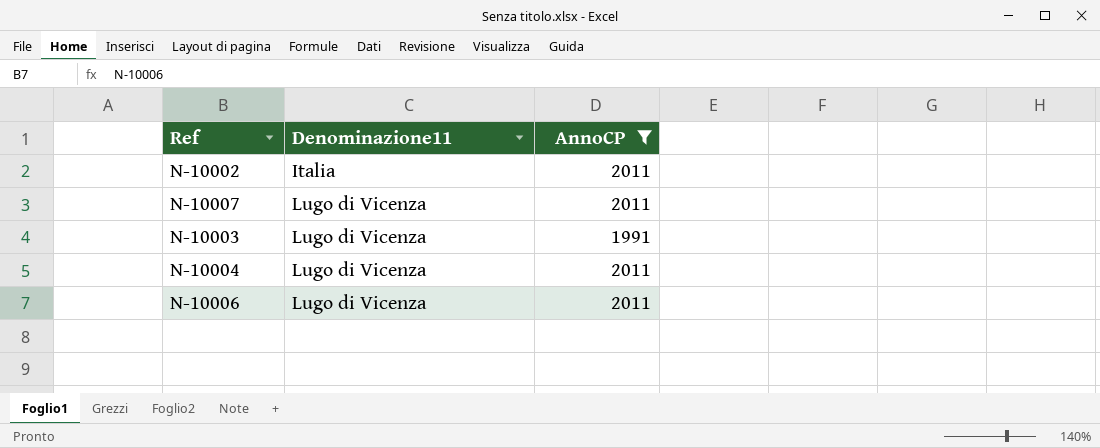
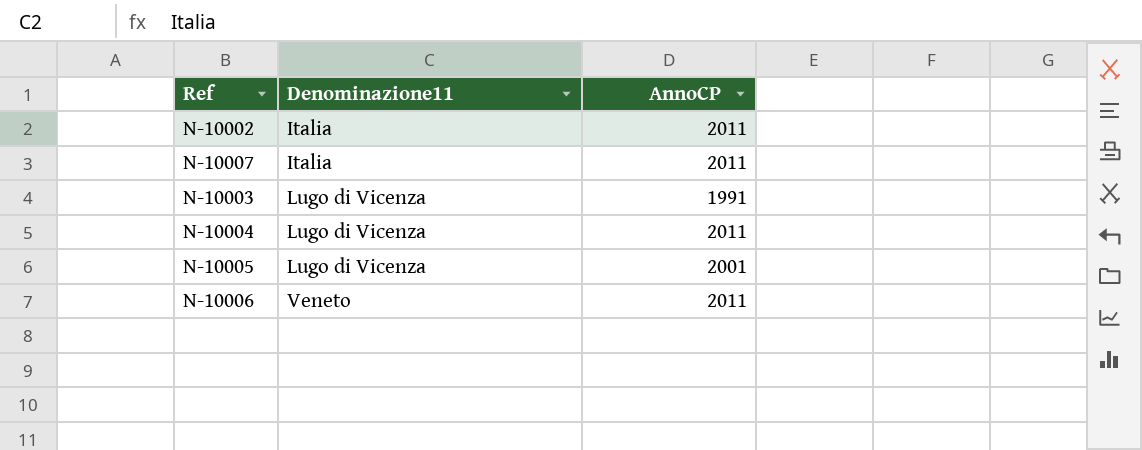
filter: AnnoCP != 2001 -> none
N-10007 | Denominazione11: Lugo di Vicenza -> Italia
N-10006 | Denominazione11: Lugo di Vicenza -> Veneto

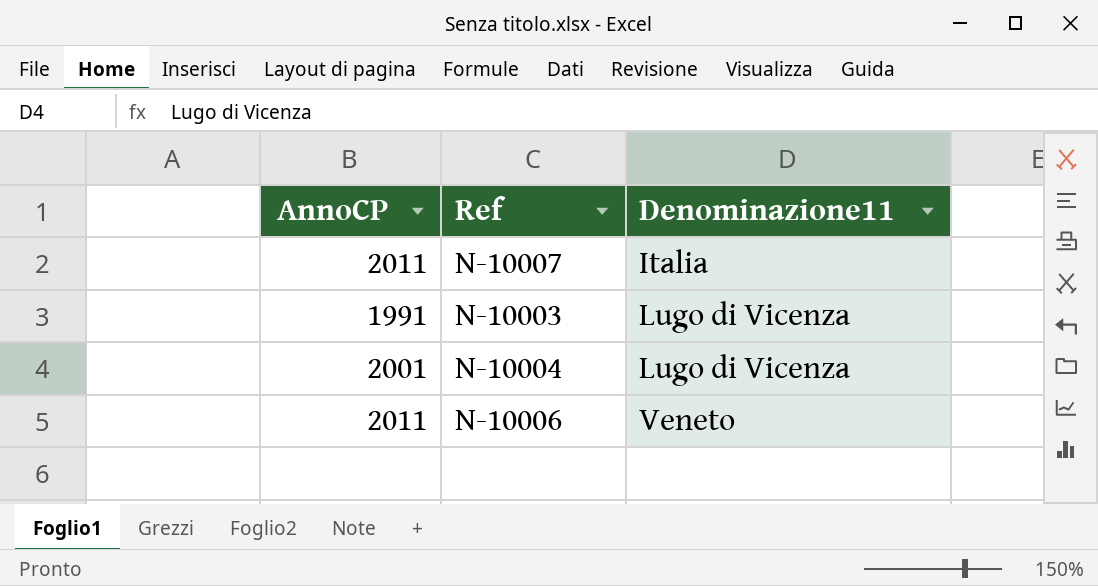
column AnnoCP | position: 3 -> 1
row N-10002: Italia | 2011 -> none
row N-10005: Lugo di Vicenza | 2001 -> none
N-10004 | AnnoCP: 2011 -> 2001

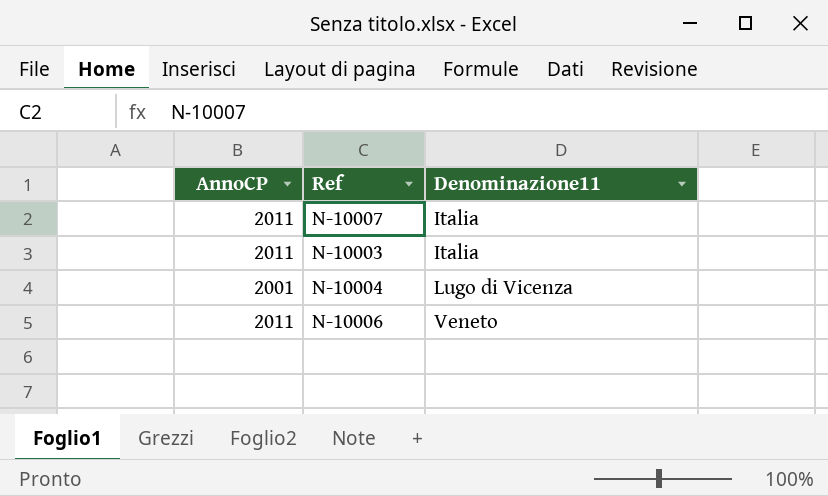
N-10003 | AnnoCP: 1991 -> 2011
N-10003 | Denominazione11: Lugo di Vicenza -> Italia

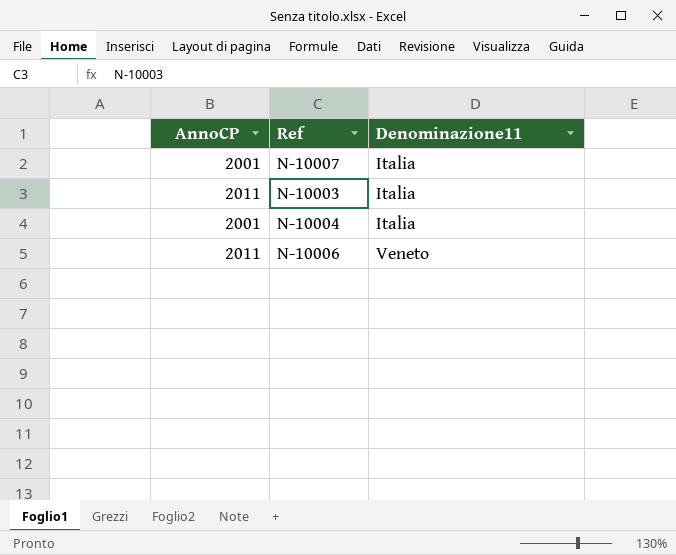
N-10007 | AnnoCP: 2011 -> 2001
N-10004 | Denominazione11: Lugo di Vicenza -> Italia

